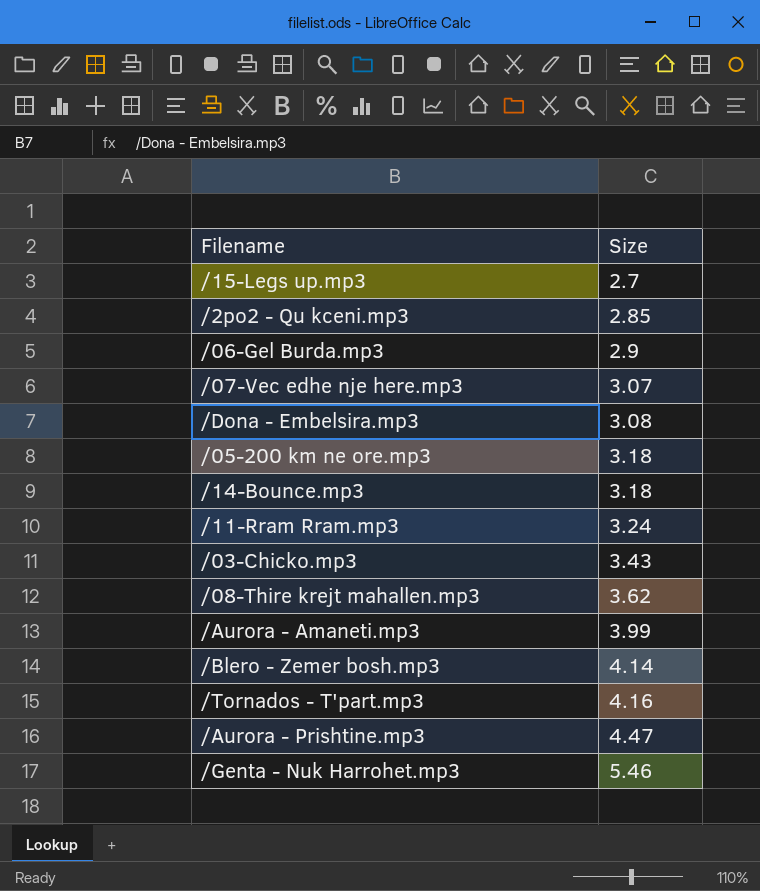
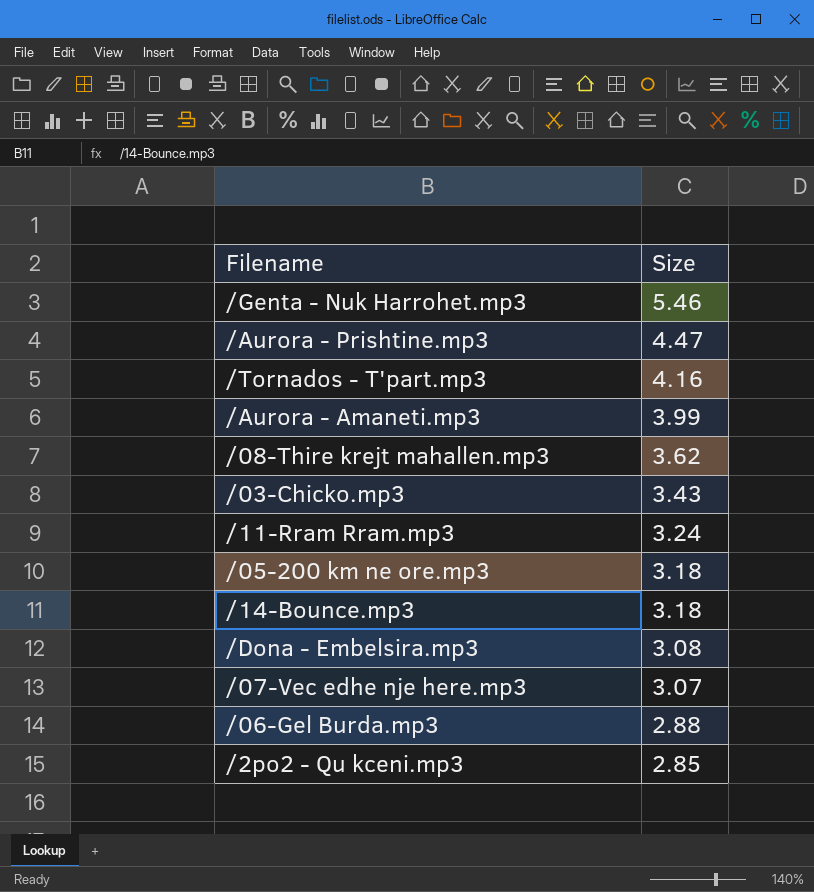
row order: Size ascending -> Size descending
row /15-Legs up.mp3: 2.7 -> none
row /Blero - Zemer bosh.mp3: 4.14 -> none
/06-Gel Burda.mp3 | Size: 2.9 -> 2.88

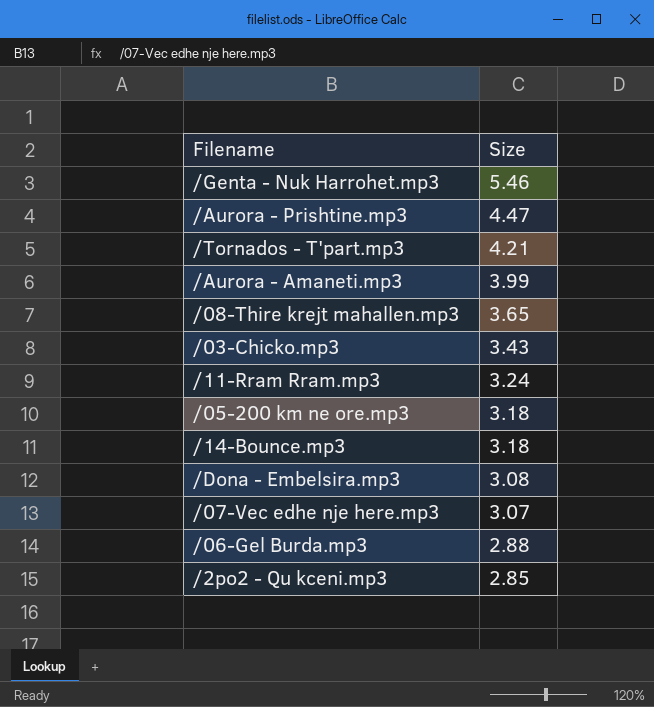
/Tornados - T'part.mp3 | Size: 4.16 -> 4.21
/08-Thire krejt mahallen.mp3 | Size: 3.62 -> 3.65

